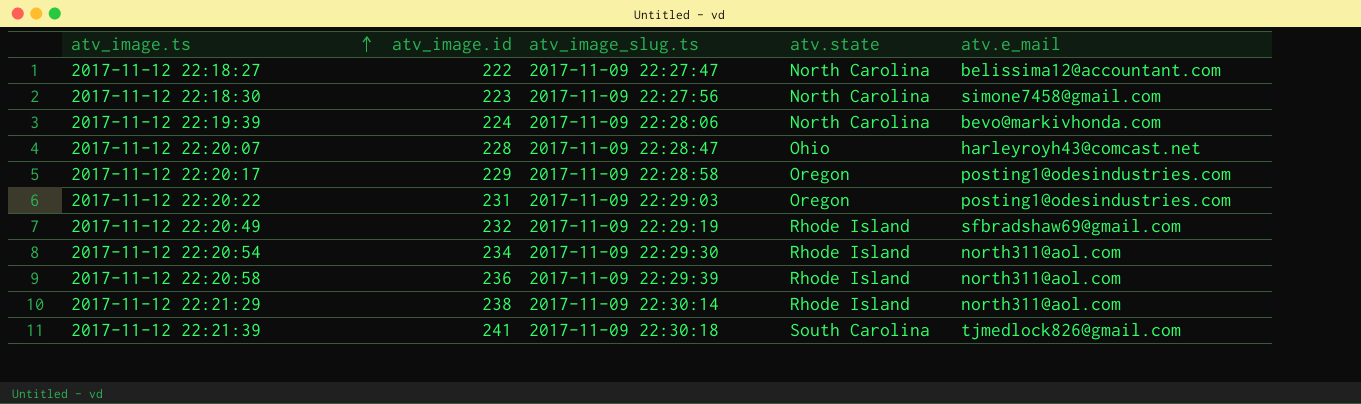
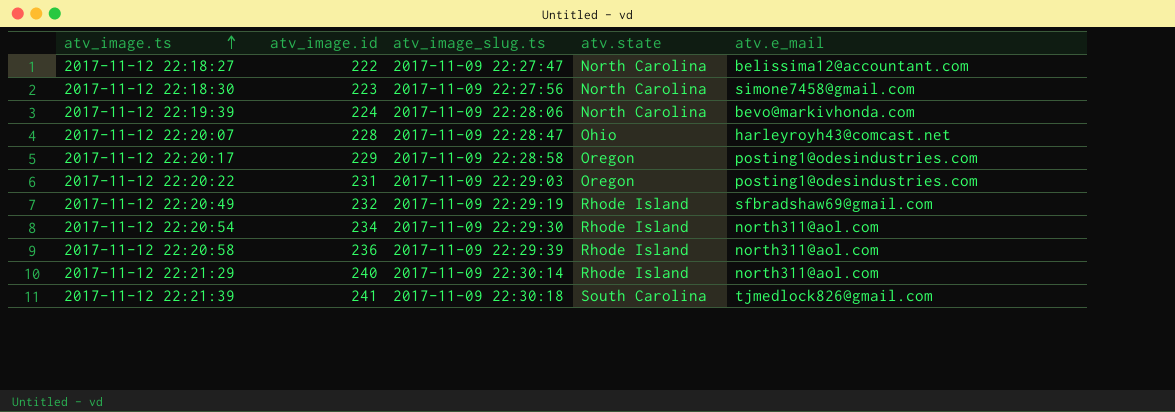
2017-11-12 22:21:29 | atv_image.id: 238 -> 240

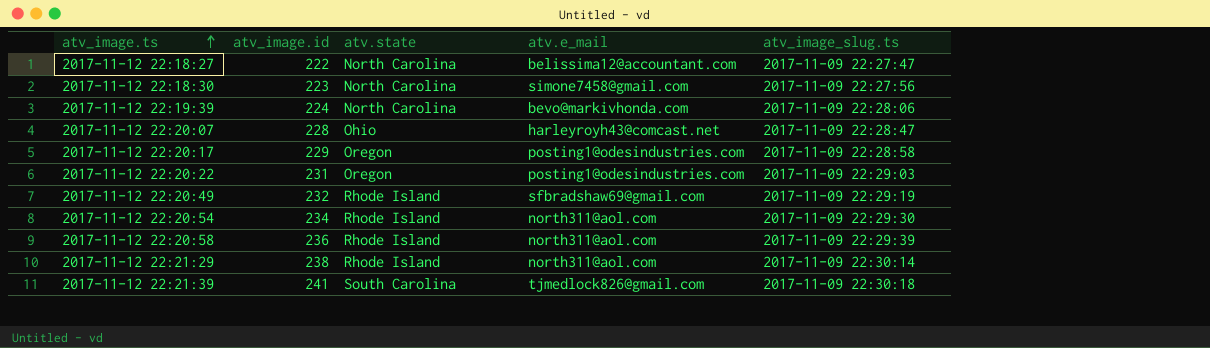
column atv_image_slug.ts | position: 3 -> 5
2017-11-12 22:21:29 | atv_image.id: 240 -> 238

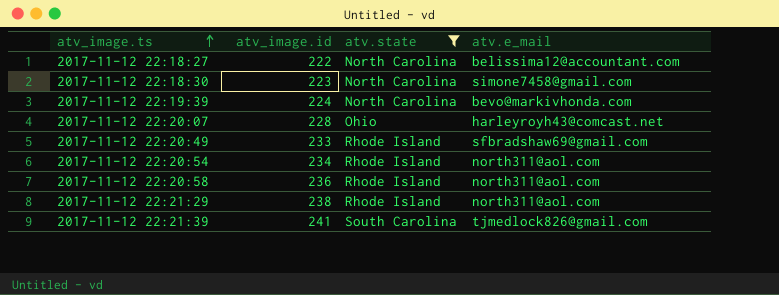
filter: none -> atv.state != Oregon
column atv_image_slug.ts | position: 5 -> none
2017-11-12 22:20:49 | atv_image.id: 232 -> 233

